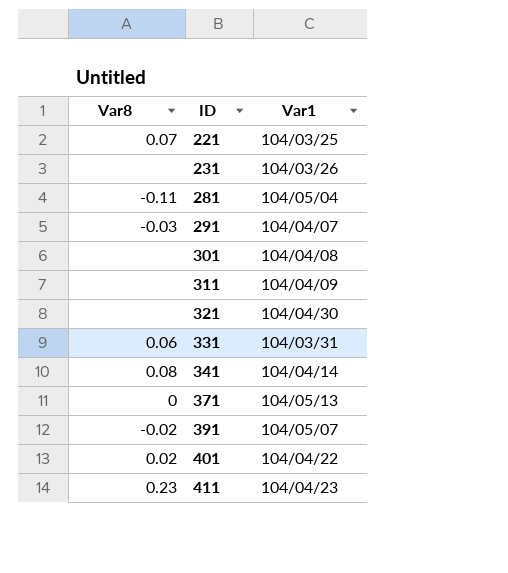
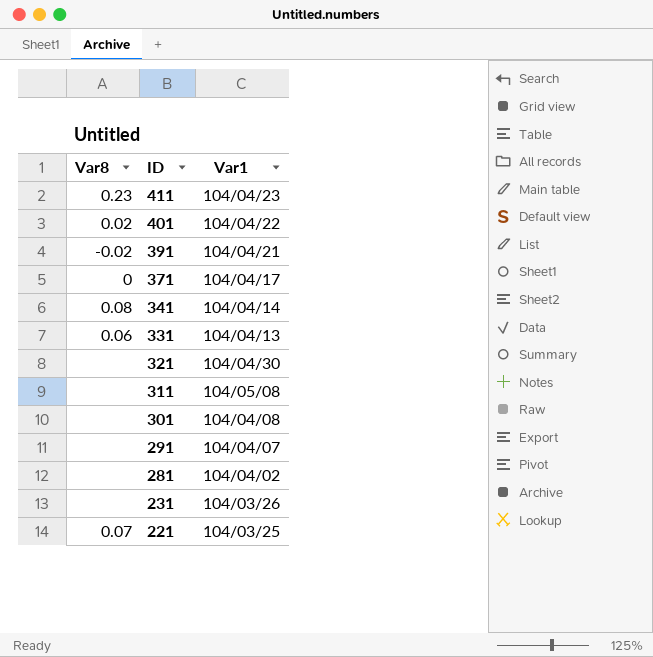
row order: ID ascending -> ID descending
391 | Var1: 104/05/07 -> 104/04/21
371 | Var1: 104/05/13 -> 104/04/17
331 | Var1: 104/03/31 -> 104/04/13
311 | Var1: 104/04/09 -> 104/05/08
291 | Var8: -0.03 -> none
281 | Var8: -0.11 -> none
281 | Var1: 104/05/04 -> 104/04/02

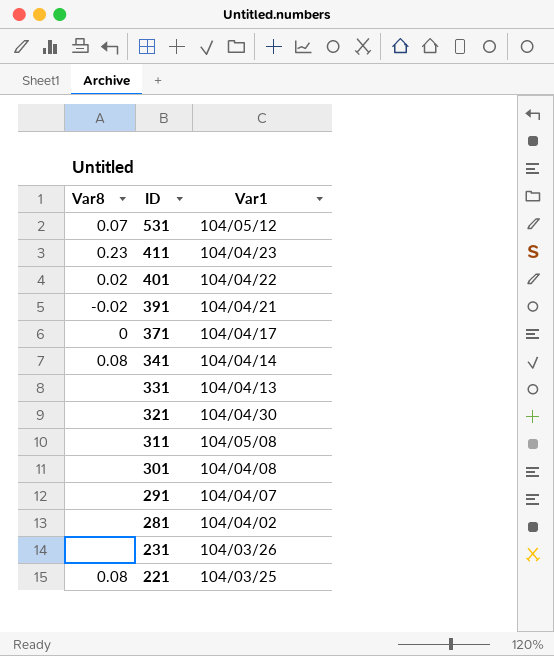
row 531: none -> 0.07 | 104/05/12
331 | Var8: 0.06 -> none
221 | Var8: 0.07 -> 0.08

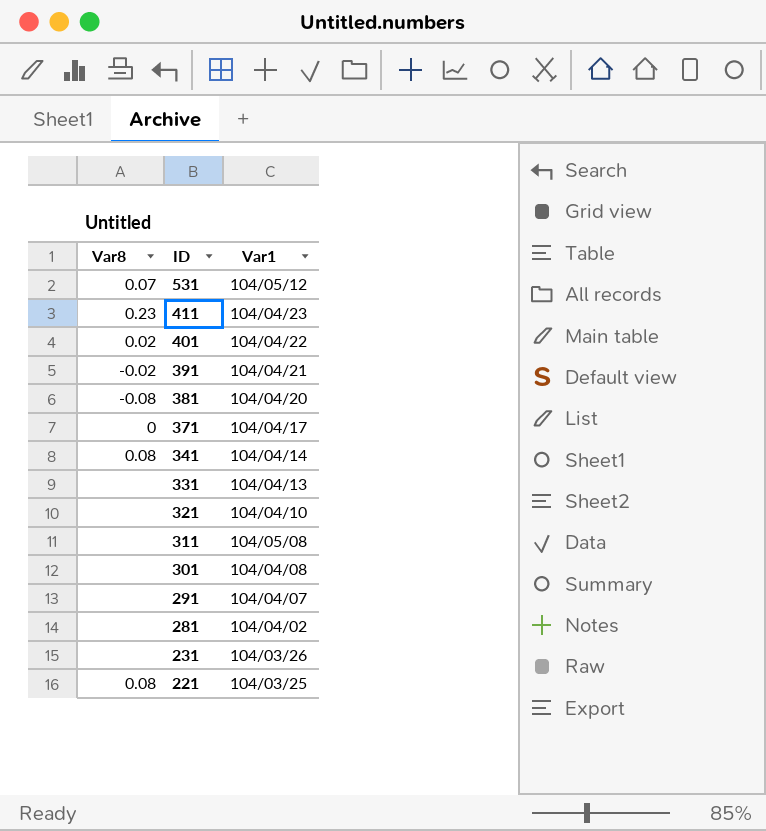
row 381: none -> -0.08 | 104/04/20
321 | Var1: 104/04/30 -> 104/04/10

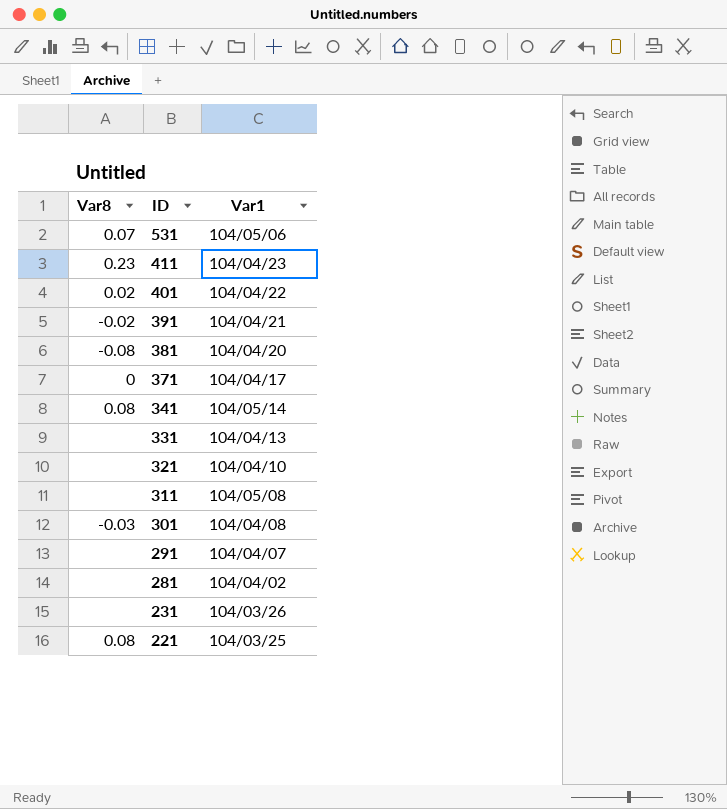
531 | Var1: 104/05/12 -> 104/05/06
341 | Var1: 104/04/14 -> 104/05/14
301 | Var8: none -> -0.03

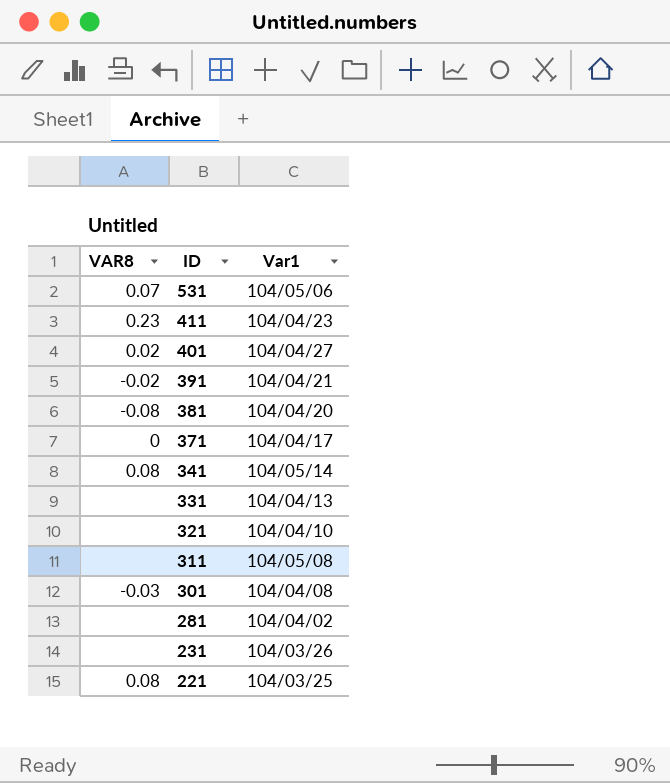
column name: Var8 -> VAR8
row 291: none | 104/04/07 -> none
401 | Var1: 104/04/22 -> 104/04/27

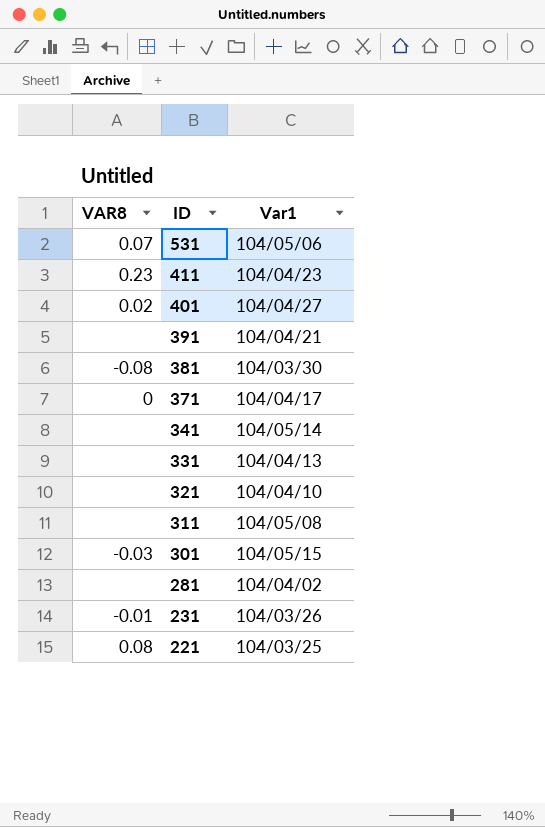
391 | VAR8: -0.02 -> none
381 | Var1: 104/04/20 -> 104/03/30
341 | VAR8: 0.08 -> none
301 | Var1: 104/04/08 -> 104/05/15
231 | VAR8: none -> -0.01

